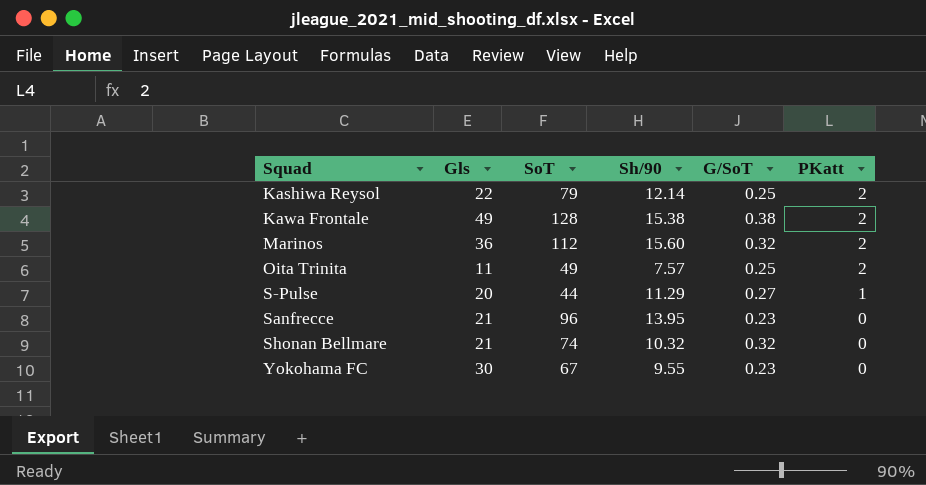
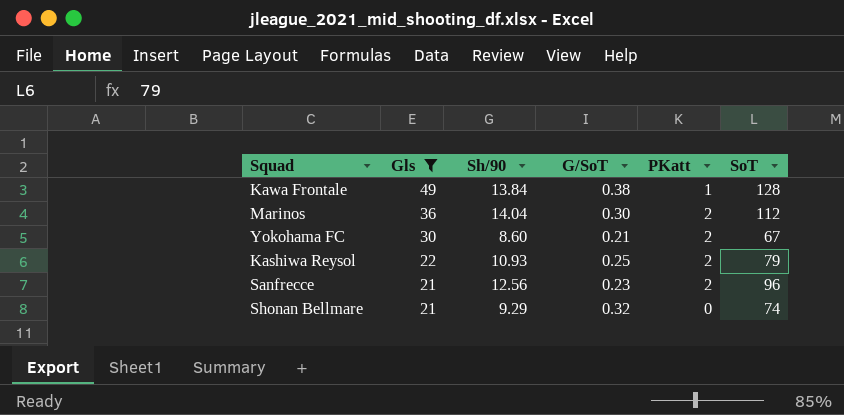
filter: none -> Gls >= 21
row order: Squad ascending -> Gls descending
column SoT | position: 3 -> 6
Kawa Frontale | Sh/90: 15.38 -> 13.84
Kawa Frontale | PKatt: 2 -> 1
Marinos | Sh/90: 15.60 -> 14.04
Marinos | G/SoT: 0.32 -> 0.30
Yokohama FC | Sh/90: 9.55 -> 8.60
Yokohama FC | G/SoT: 0.23 -> 0.21
Yokohama FC | PKatt: 0 -> 2
Kashiwa Reysol | Sh/90: 12.14 -> 10.93
Sanfrecce | Sh/90: 13.95 -> 12.56
Sanfrecce | PKatt: 0 -> 2
Shonan Bellmare | Sh/90: 10.32 -> 9.29

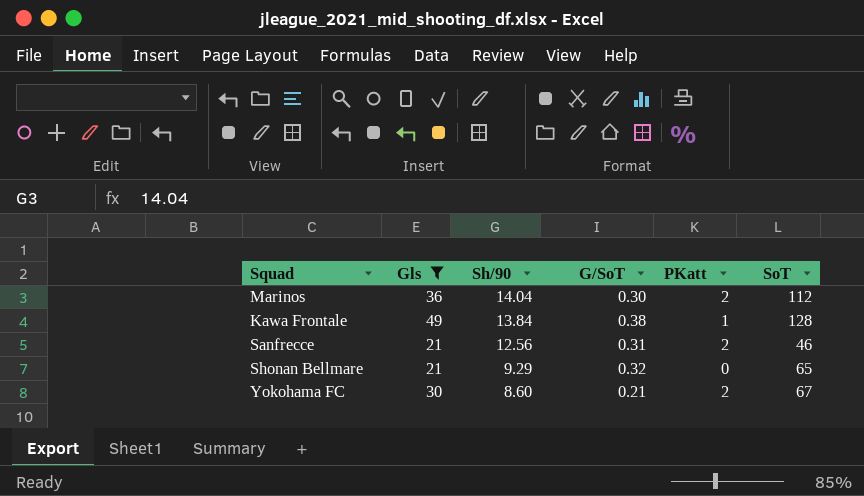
row order: Gls descending -> Sh/90 descending
row Kashiwa Reysol: 22 | 10.93 | 0.25 | 2 | 79 -> none
Sanfrecce | G/SoT: 0.23 -> 0.31
Sanfrecce | SoT: 96 -> 46
Shonan Bellmare | SoT: 74 -> 65

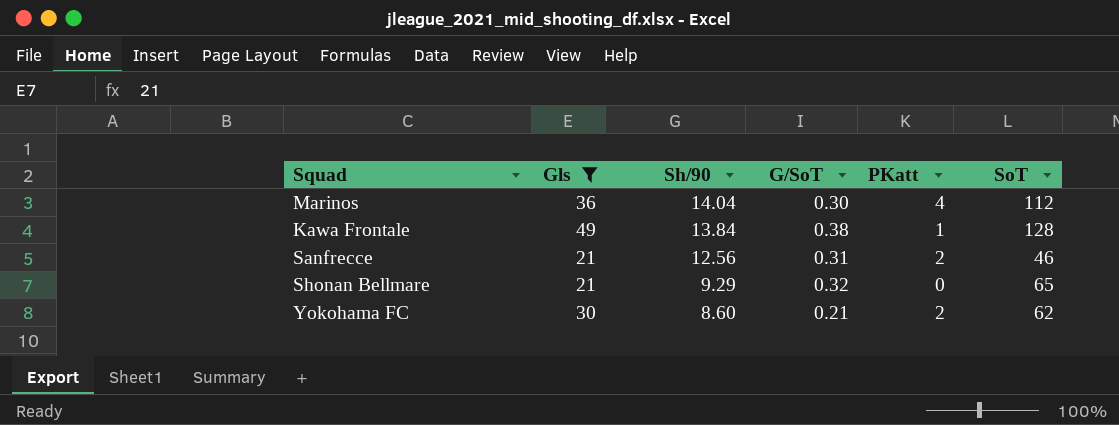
Marinos | PKatt: 2 -> 4
Yokohama FC | SoT: 67 -> 62

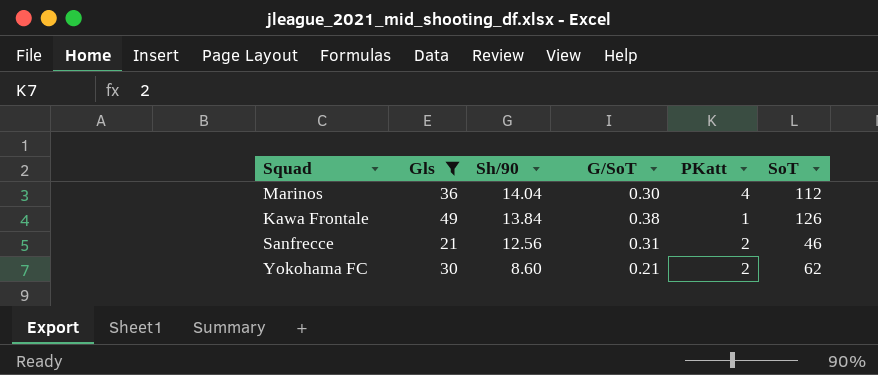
row Shonan Bellmare: 21 | 9.29 | 0.32 | 0 | 65 -> none
Kawa Frontale | SoT: 128 -> 126

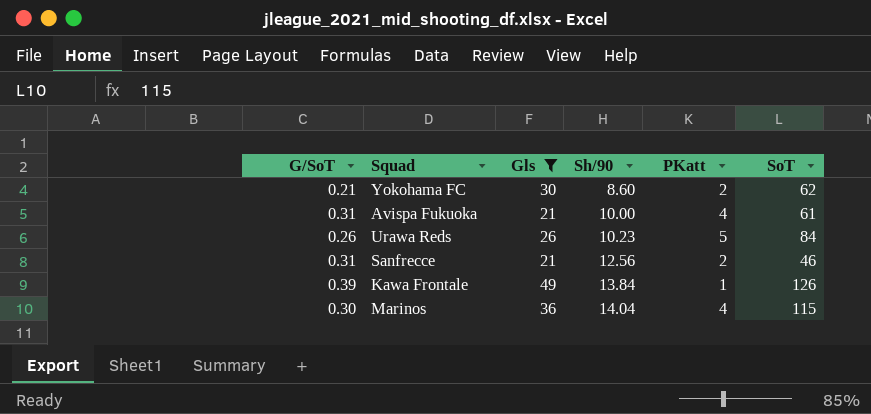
row order: Sh/90 descending -> Sh/90 ascending
column G/SoT | position: 4 -> 1
row Avispa Fukuoka: none -> 0.31 | 21 | 10.00 | 4 | 61
row Urawa Reds: none -> 0.26 | 26 | 10.23 | 5 | 84
Kawa Frontale | G/SoT: 0.38 -> 0.39
Marinos | SoT: 112 -> 115

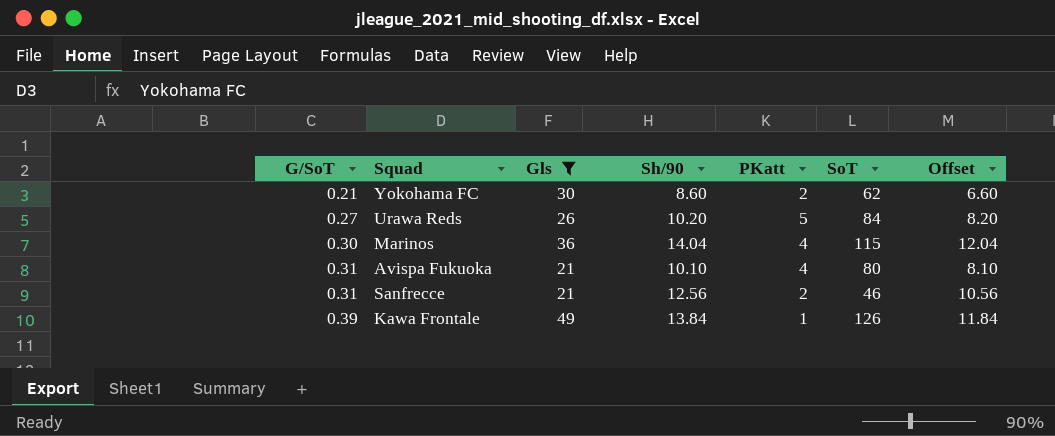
row order: Sh/90 ascending -> G/SoT ascending
column Offset | formula: none -> [Sh/90] - 2
Urawa Reds | G/SoT: 0.26 -> 0.27
Urawa Reds | Sh/90: 10.23 -> 10.20
Avispa Fukuoka | Sh/90: 10.00 -> 10.10
Avispa Fukuoka | SoT: 61 -> 80

